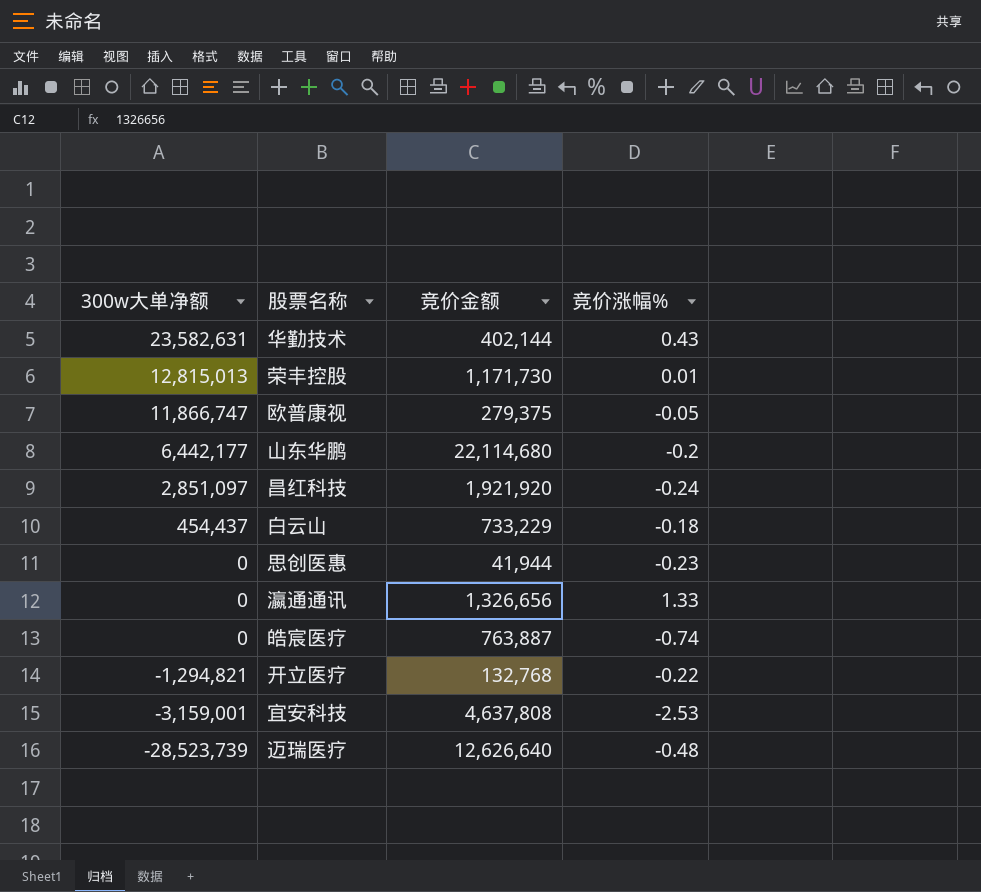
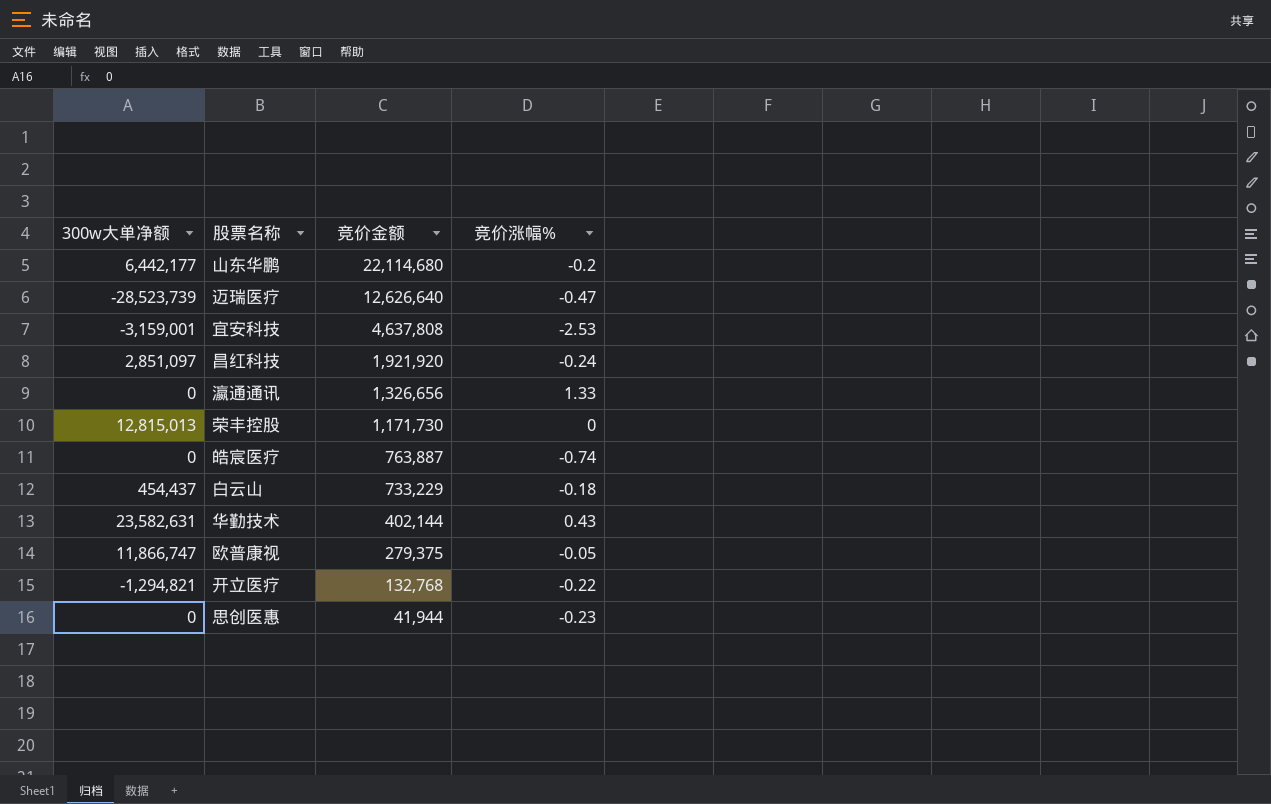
row order: 300w大单净额 descending -> 竞价金额 descending
迈瑞医疗 | 竞价涨幅%: -0.48 -> -0.47
荣丰控股 | 竞价涨幅%: 0.01 -> 0

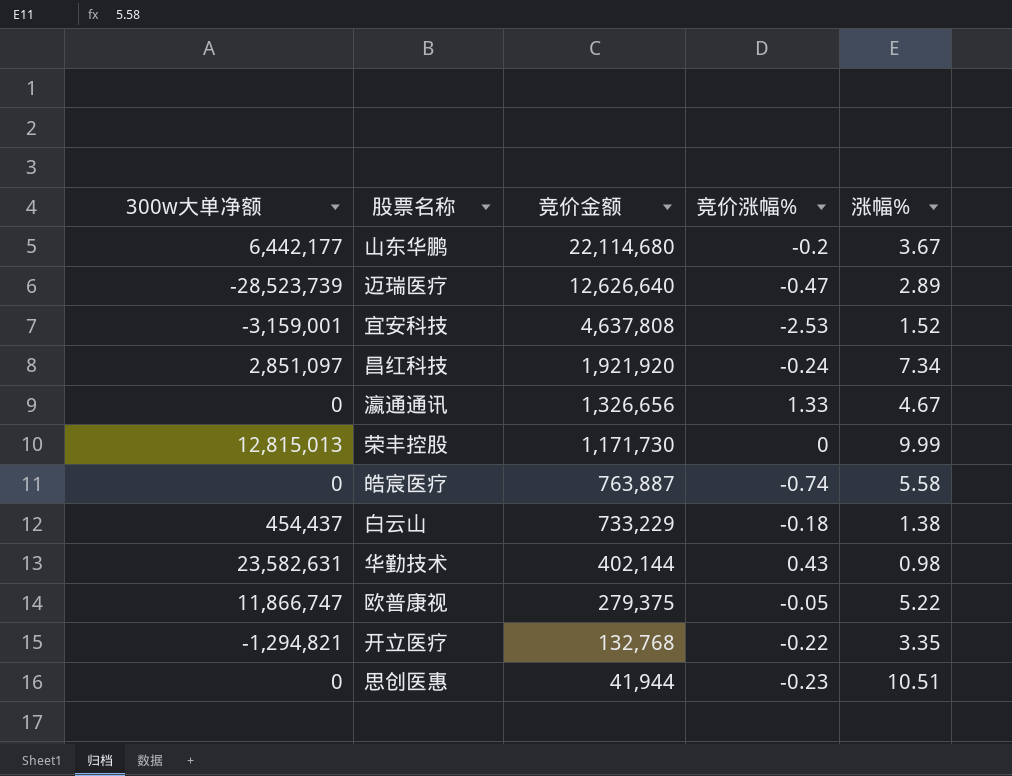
column 涨幅% | position: none -> 5

